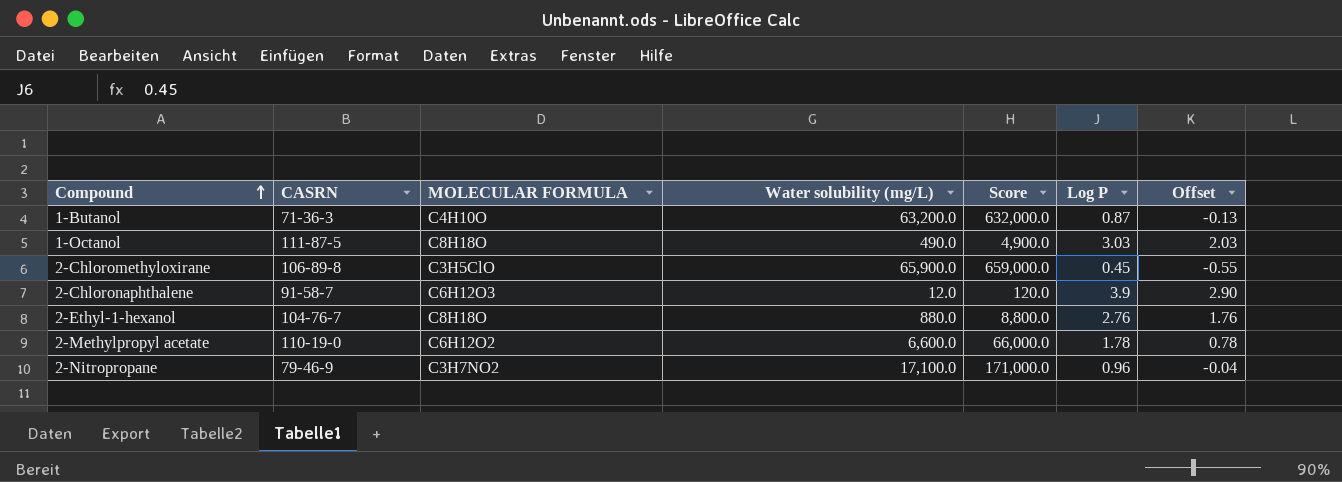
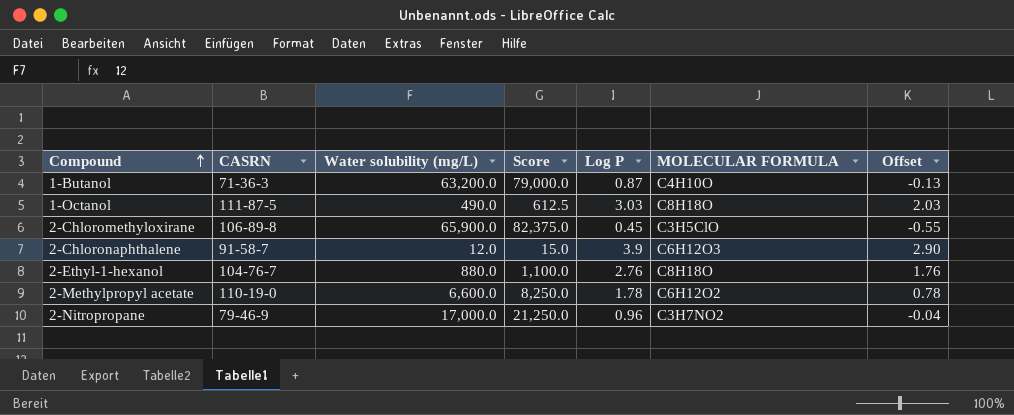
column Score | formula: [Water solubility (mg/L)] * 10 -> [Water solubility (mg/L)] * 1.25
column MOLECULAR FORMULA | position: 3 -> 6
2-Nitropropane | Water solubility (mg/L): 17,100.0 -> 17,000.0

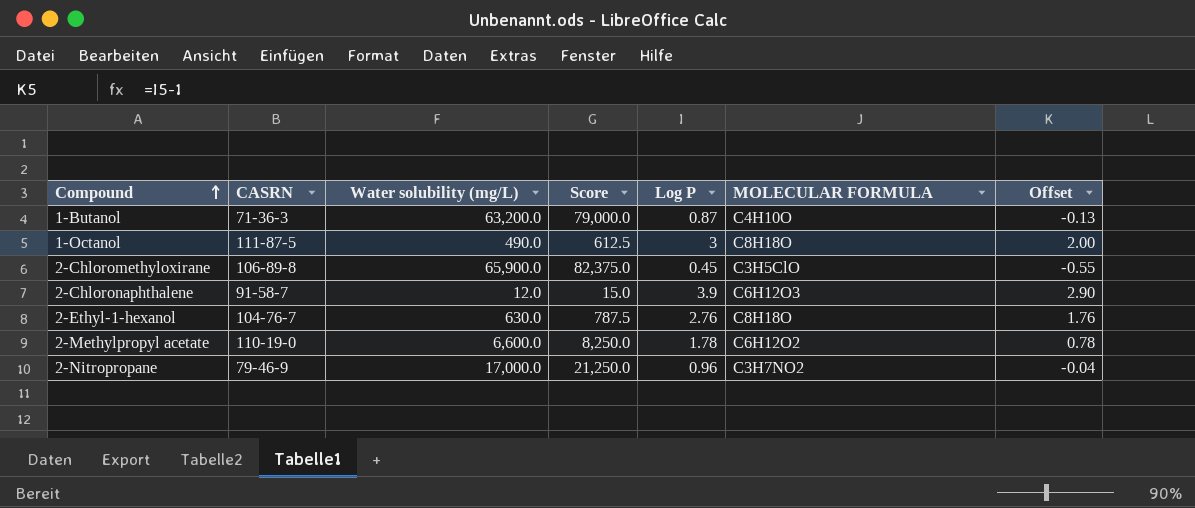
1-Octanol | Log P: 3.03 -> 3
1-Octanol | Offset: 2.03 -> 2.00
2-Ethyl-1-hexanol | Water solubility (mg/L): 880.0 -> 630.0
2-Ethyl-1-hexanol | Score: 1,100.0 -> 787.5

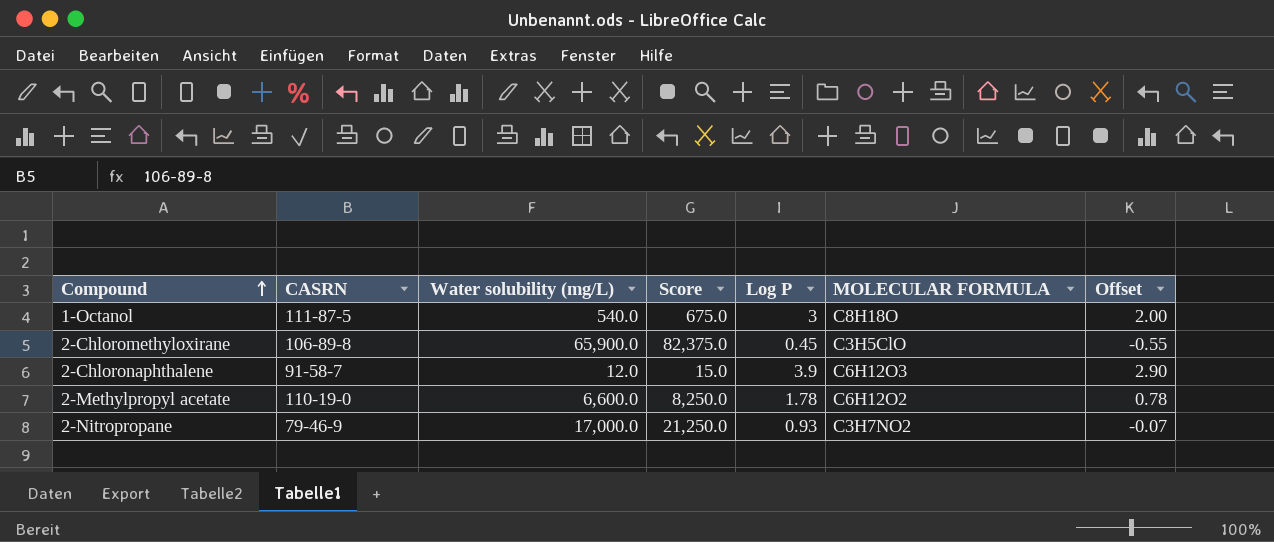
row 1-Butanol: 71-36-3 | 63,200.0 | 79,000.0 | 0.87 | C4H10O | -0.13 -> none
row 2-Ethyl-1-hexanol: 104-76-7 | 630.0 | 787.5 | 2.76 | C8H18O | 1.76 -> none
1-Octanol | Water solubility (mg/L): 490.0 -> 540.0
1-Octanol | Score: 612.5 -> 675.0
2-Nitropropane | Log P: 0.96 -> 0.93
2-Nitropropane | Offset: -0.04 -> -0.07

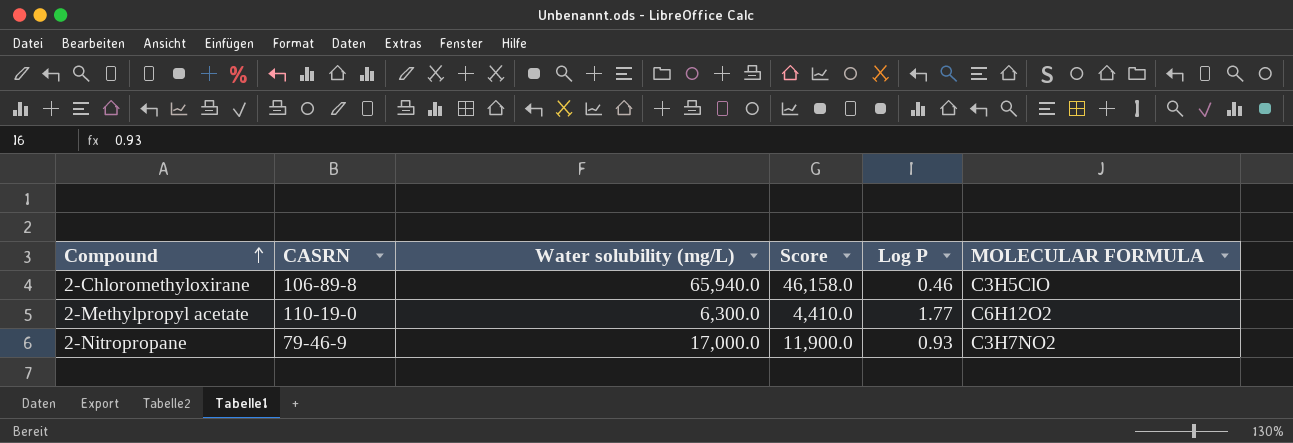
column Offset | formula: [Log P] - 1 -> none
column Score | formula: [Water solubility (mg/L)] * 1.25 -> [Water solubility (mg/L)] * 0.7
row 1-Octanol: 111-87-5 | 540.0 | 675.0 | 3 | C8H18O | 2.00 -> none
row 2-Chloronaphthalene: 91-58-7 | 12.0 | 15.0 | 3.9 | C6H12O3 | 2.90 -> none
2-Chloromethyloxirane | Water solubility (mg/L): 65,900.0 -> 65,940.0
2-Chloromethyloxirane | Log P: 0.45 -> 0.46
2-Methylpropyl acetate | Water solubility (mg/L): 6,600.0 -> 6,300.0
2-Methylpropyl acetate | Log P: 1.78 -> 1.77

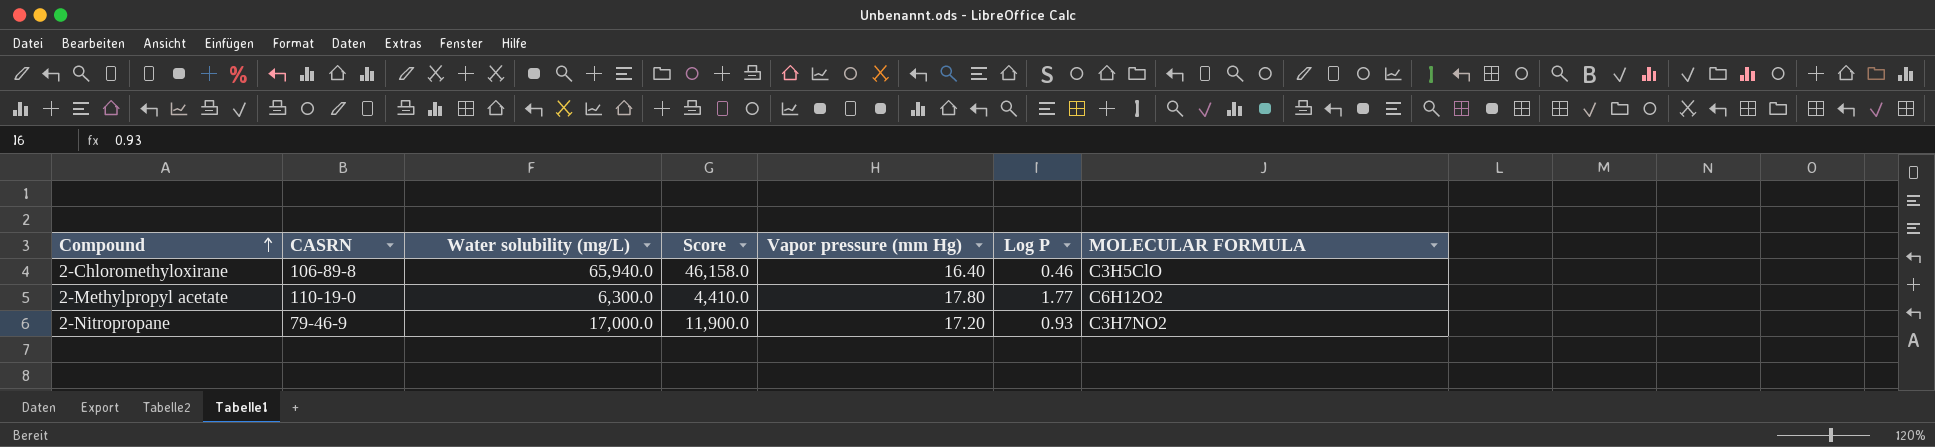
column Vapor pressure (mm Hg) | position: none -> 5

